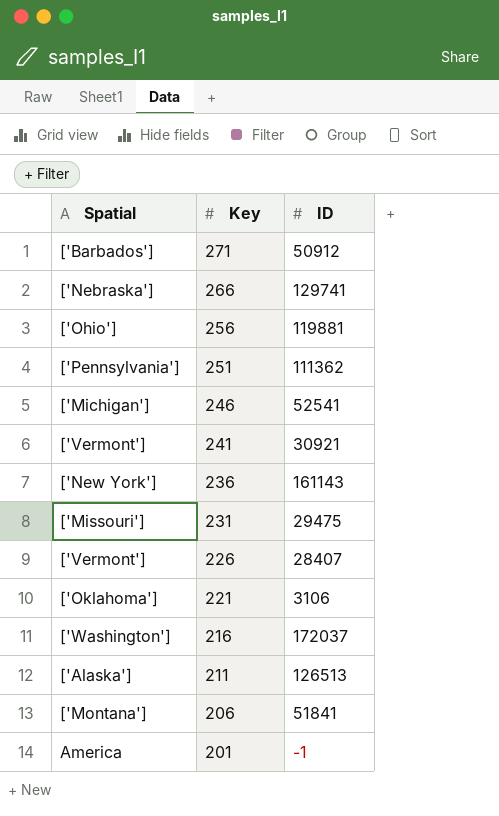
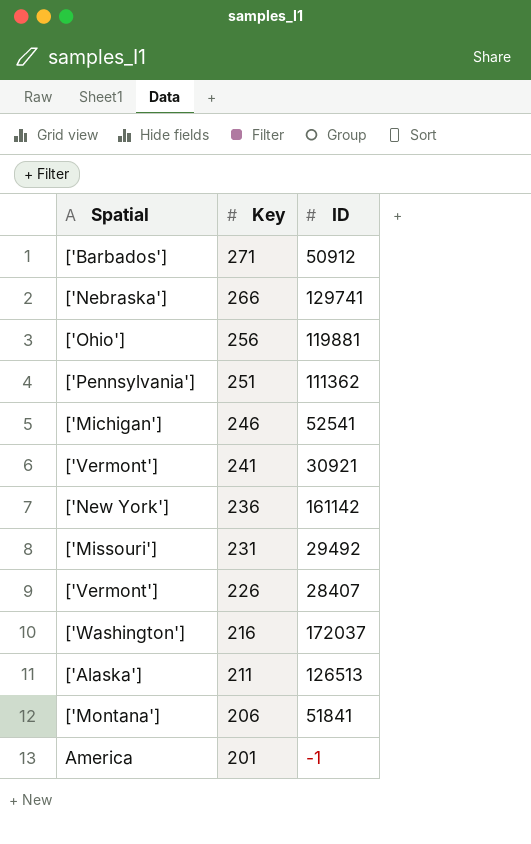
row 221: ['Oklahoma'] | 3106 -> none
236 | ID: 161143 -> 161142
231 | ID: 29475 -> 29492

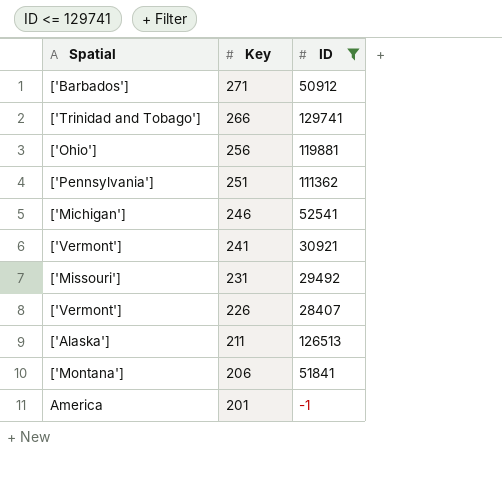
filter: none -> ID <= 129741
266 | Spatial: ['Nebraska'] -> ['Trinidad and Tobago']

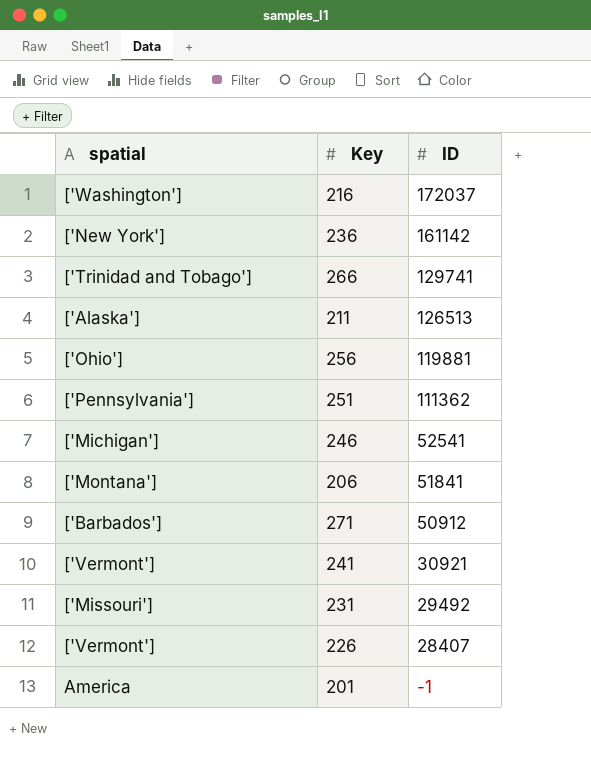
filter: ID <= 129741 -> none
row order: Key descending -> ID descending
column name: Spatial -> spatial

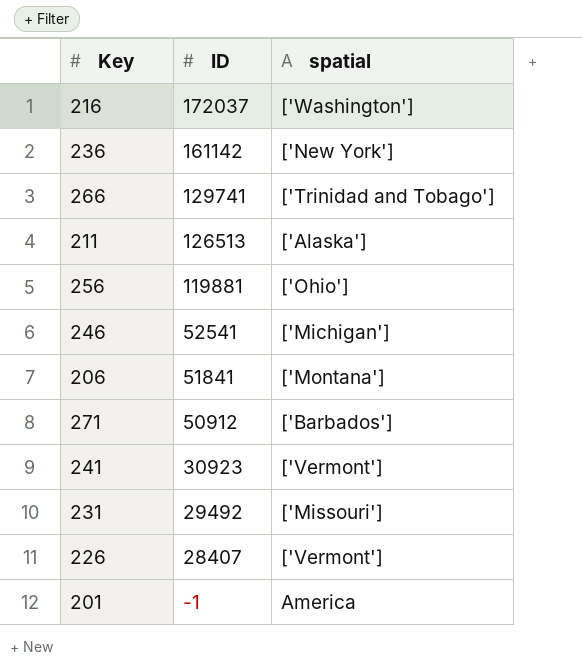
column spatial | position: 1 -> 3
row 251: ['Pennsylvania'] | 111362 -> none
241 | ID: 30921 -> 30923

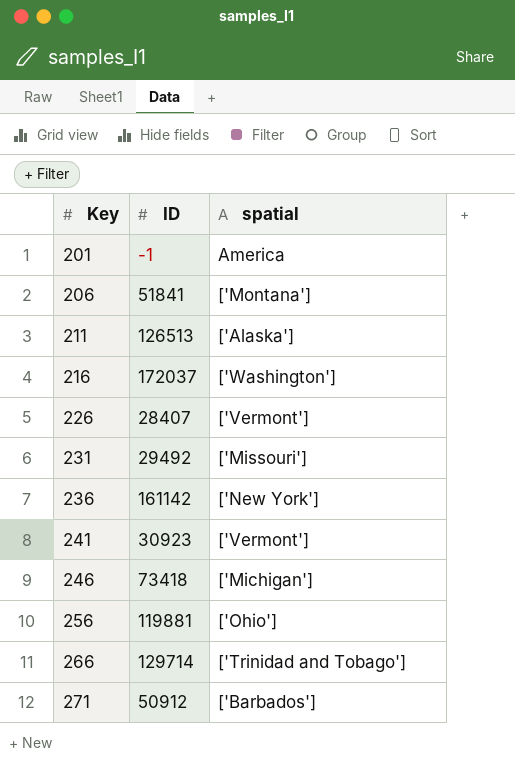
row order: ID descending -> Key ascending
246 | ID: 52541 -> 73418
266 | ID: 129741 -> 129714

